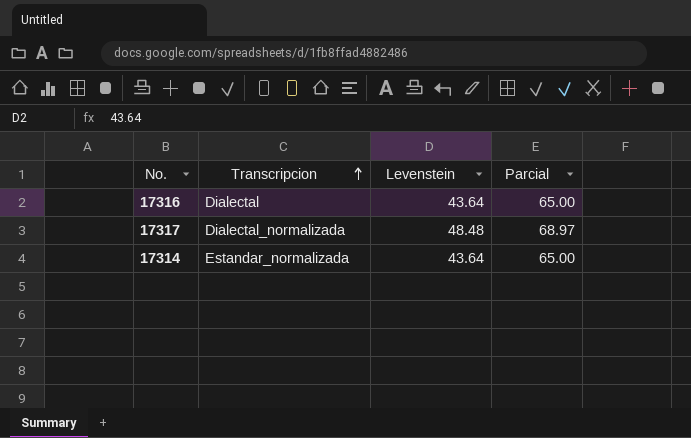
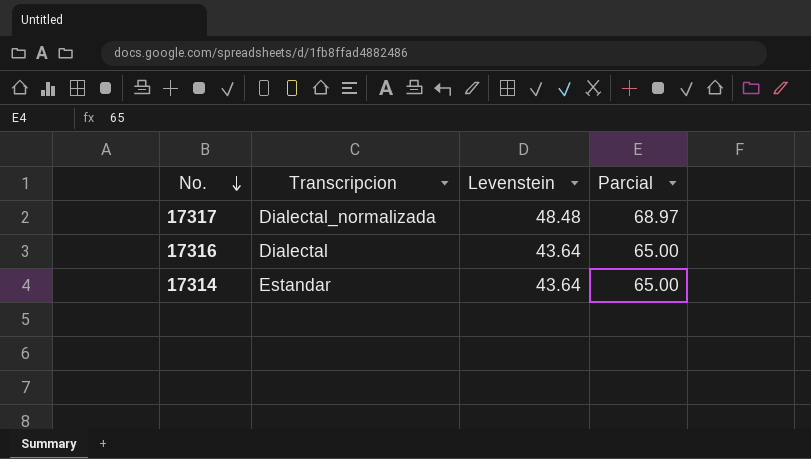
row order: Transcripcion ascending -> No. descending
17314 | Transcripcion: Estandar_normalizada -> Estandar

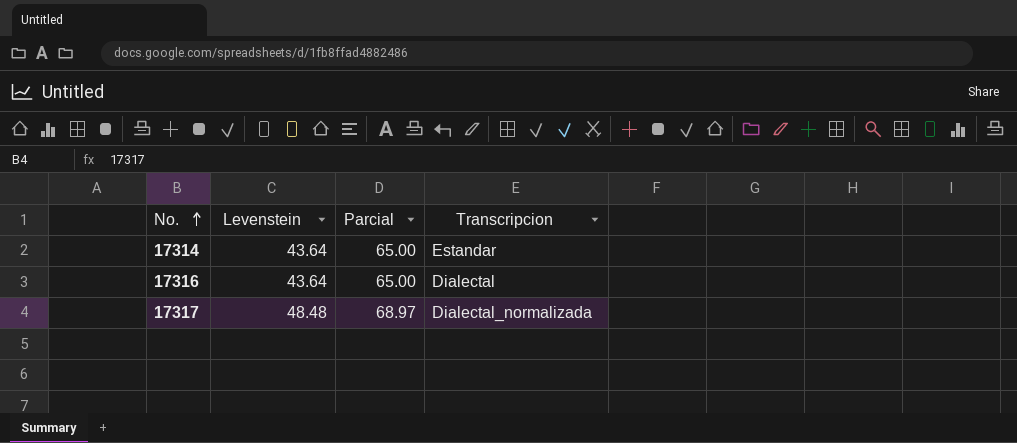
row order: No. descending -> No. ascending
column Transcripcion | position: 2 -> 4

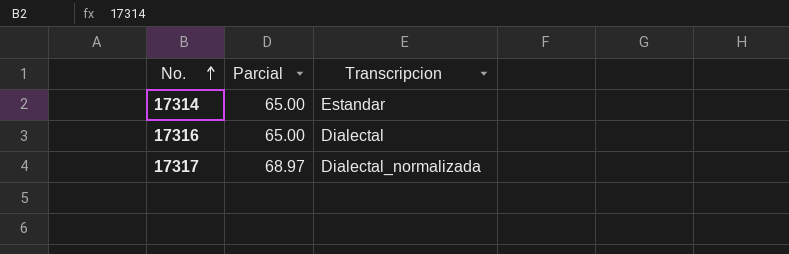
column Levenstein | position: 2 -> none

